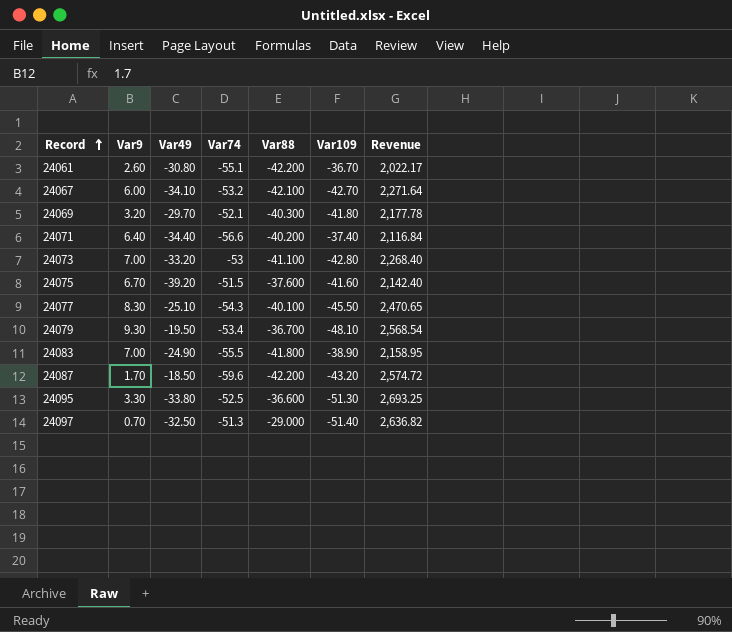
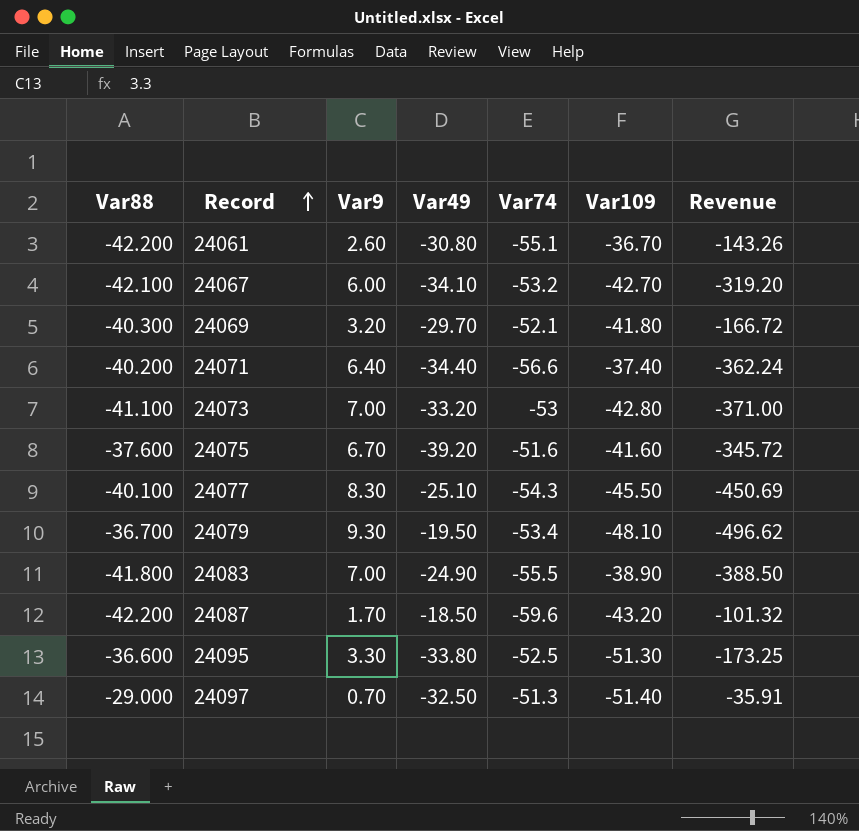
column Var88 | position: 5 -> 1
column Revenue | formula: [Var74] * [Var109] -> [Var9] * [Var74]
24075 | Var74: -51.5 -> -51.6

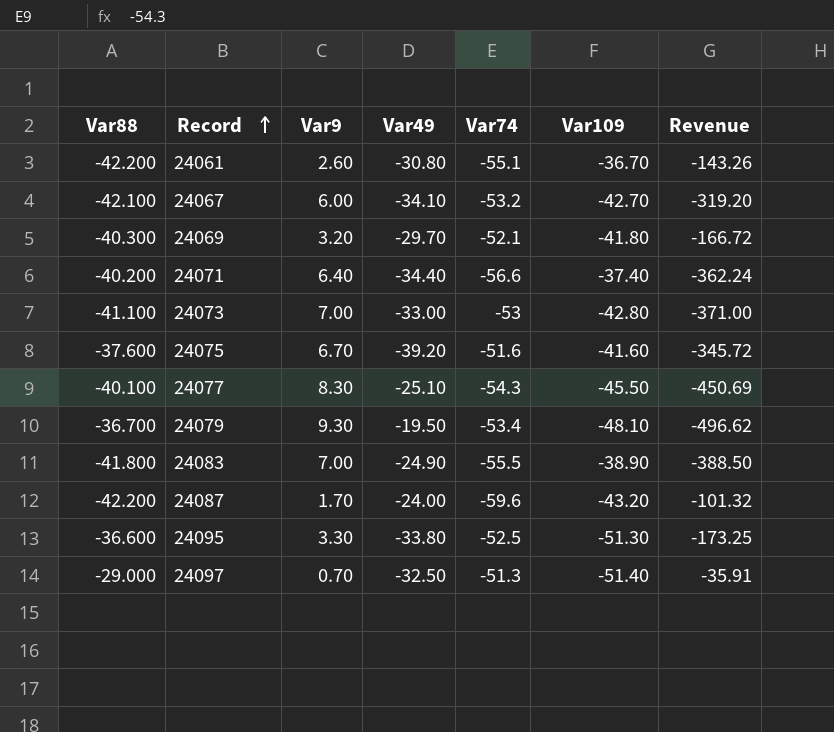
24073 | Var49: -33.20 -> -33.00
24087 | Var49: -18.50 -> -24.00

